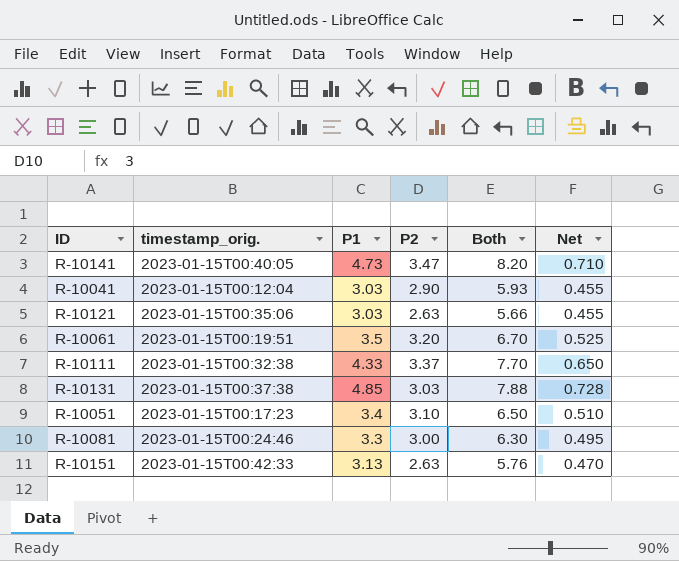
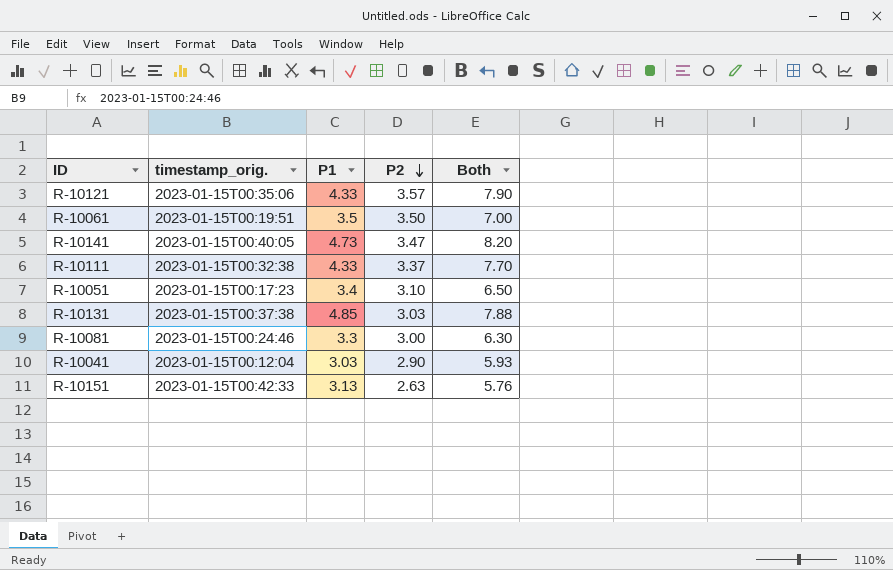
row order: none -> P2 descending
column Net | formula: [P1] * 0.15 -> none
R-10121 | P1: 3.03 -> 4.33
R-10121 | P2: 2.63 -> 3.57
R-10121 | Both: 5.66 -> 7.90
R-10061 | P2: 3.20 -> 3.50
R-10061 | Both: 6.70 -> 7.00

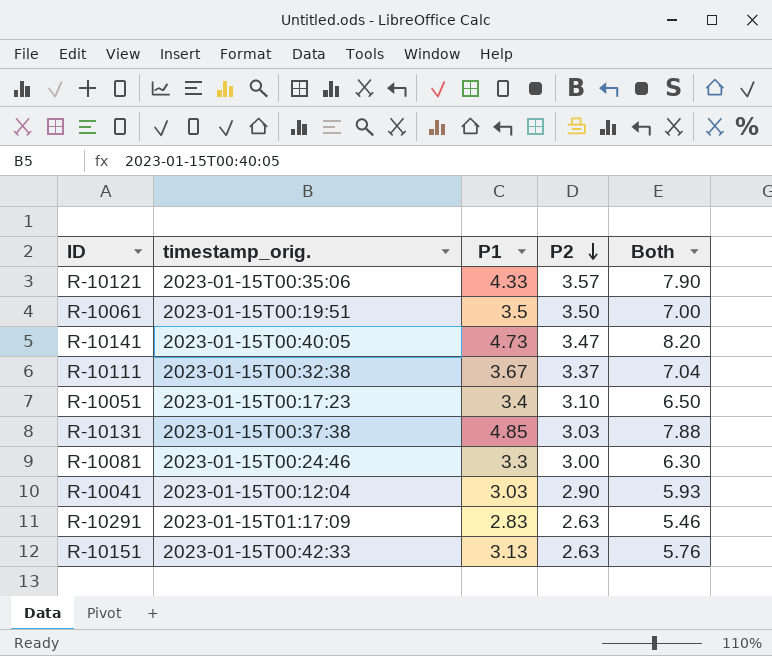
R-10111 | P1: 4.33 -> 3.67
R-10111 | Both: 7.70 -> 7.04
row R-10291: none -> 2023-01-15T01:17:09 | 2.83 | 2.63 | 5.46

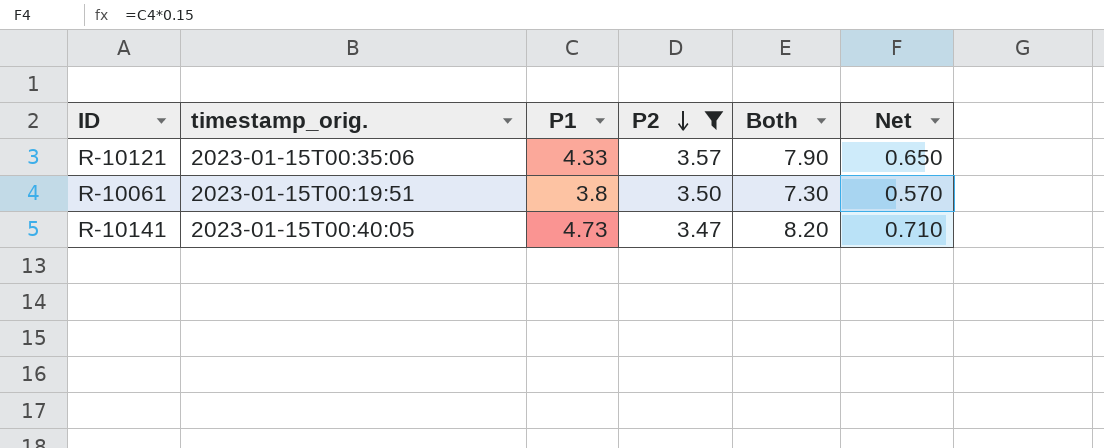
filter: none -> P2 >= 3.47
column Net | formula: none -> [P1] * 0.15
R-10061 | P1: 3.5 -> 3.8
R-10061 | Both: 7.00 -> 7.30

